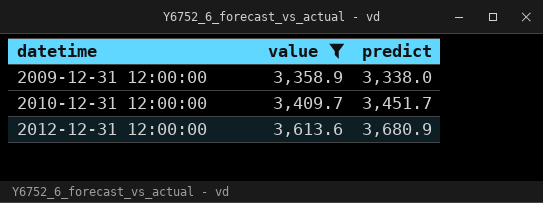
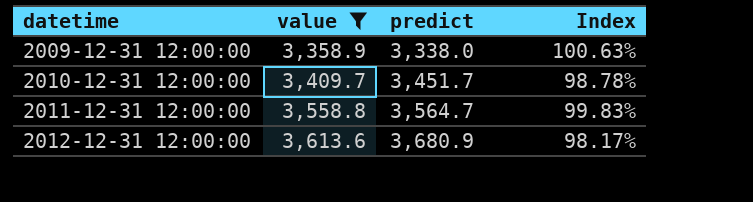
column Index | formula: none -> [value] / [predict]
row 2011-12-31 12:00:00: none -> 3,558.8 | 3,564.7 | 99.83%

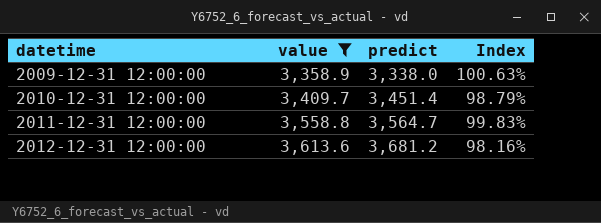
2010-12-31 12:00:00 | predict: 3,451.7 -> 3,451.4
2010-12-31 12:00:00 | Index: 98.78% -> 98.79%
2012-12-31 12:00:00 | predict: 3,680.9 -> 3,681.2
2012-12-31 12:00:00 | Index: 98.17% -> 98.16%

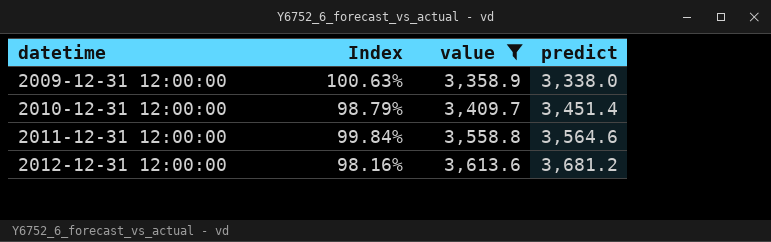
column Index | position: 4 -> 2
2011-12-31 12:00:00 | Index: 99.83% -> 99.84%
2011-12-31 12:00:00 | predict: 3,564.7 -> 3,564.6

